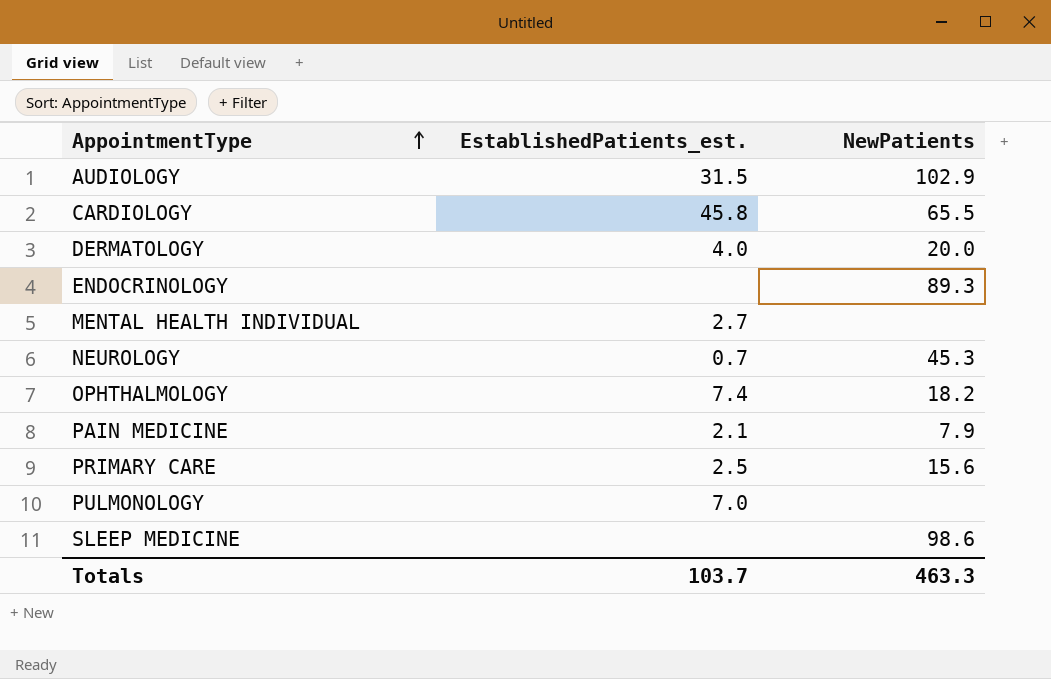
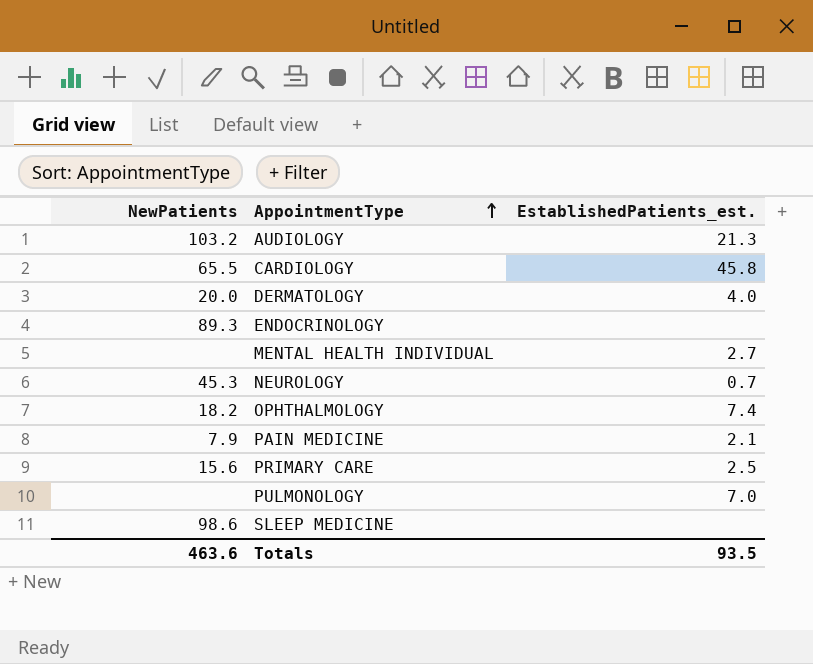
column NewPatients | position: 3 -> 1
AUDIOLOGY | NewPatients: 102.9 -> 103.2
AUDIOLOGY | EstablishedPatients_est.: 31.5 -> 21.3
Totals | NewPatients: 463.3 -> 463.6
Totals | EstablishedPatients_est.: 103.7 -> 93.5

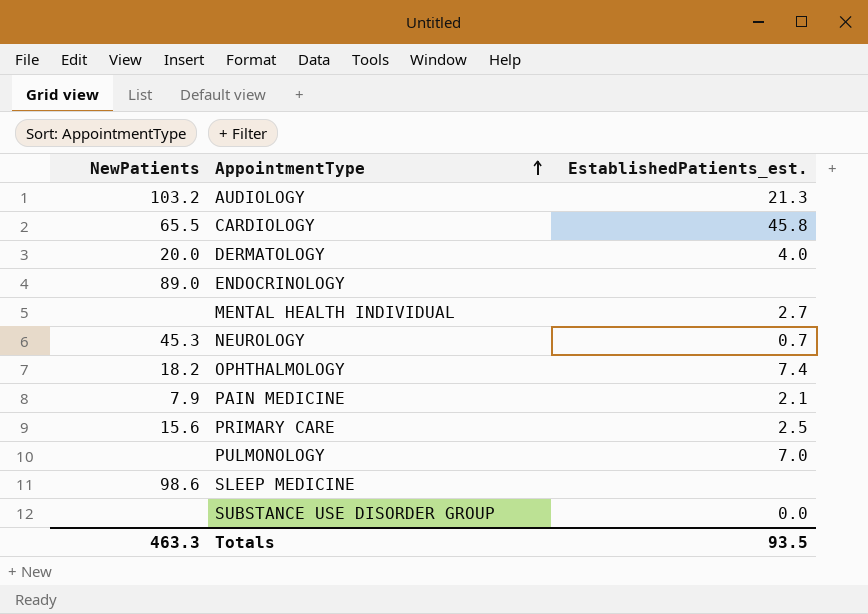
ENDOCRINOLOGY | NewPatients: 89.3 -> 89.0
row SUBSTANCE USE DISORDER GROUP: none -> none | 0.0
Totals | NewPatients: 463.6 -> 463.3

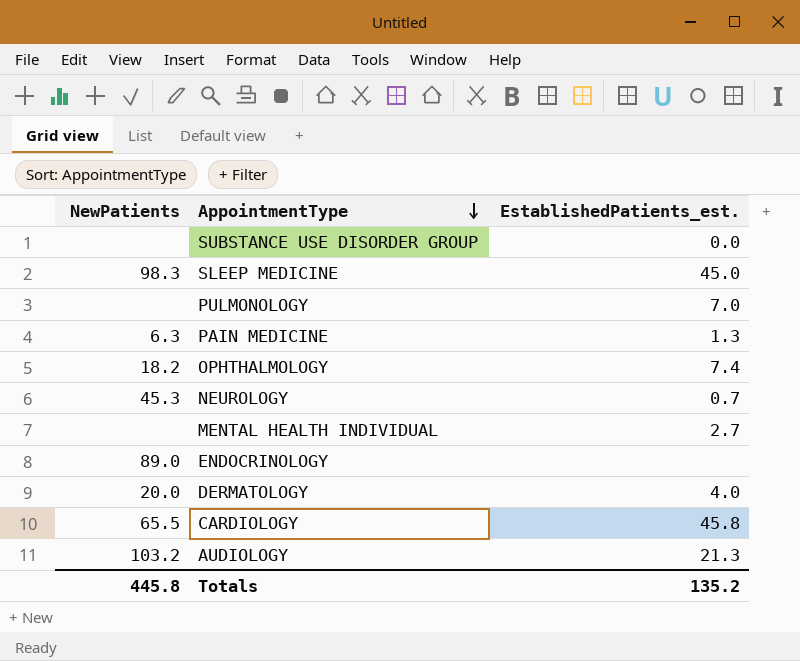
row order: AppointmentType ascending -> AppointmentType descending
row PRIMARY CARE: 15.6 | 2.5 -> none
SLEEP MEDICINE | NewPatients: 98.6 -> 98.3
SLEEP MEDICINE | EstablishedPatients_est.: none -> 45.0
PAIN MEDICINE | NewPatients: 7.9 -> 6.3
PAIN MEDICINE | EstablishedPatients_est.: 2.1 -> 1.3
Totals | NewPatients: 463.3 -> 445.8
Totals | EstablishedPatients_est.: 93.5 -> 135.2

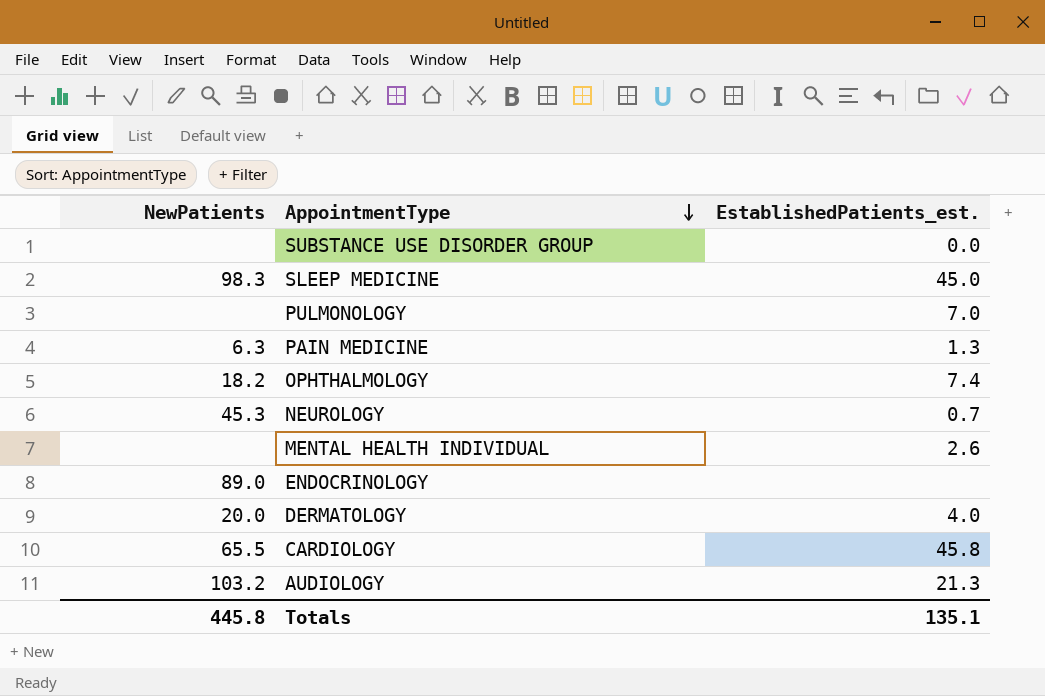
MENTAL HEALTH INDIVIDUAL | EstablishedPatients_est.: 2.7 -> 2.6
Totals | EstablishedPatients_est.: 135.2 -> 135.1

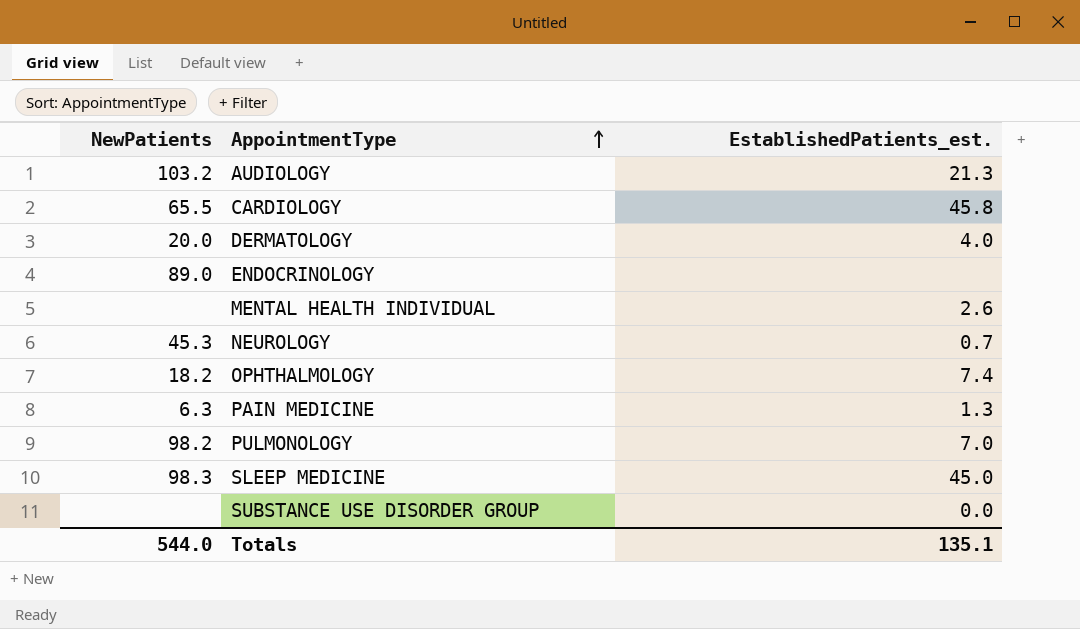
row order: AppointmentType descending -> AppointmentType ascending
PULMONOLOGY | NewPatients: none -> 98.2
Totals | NewPatients: 445.8 -> 544.0

